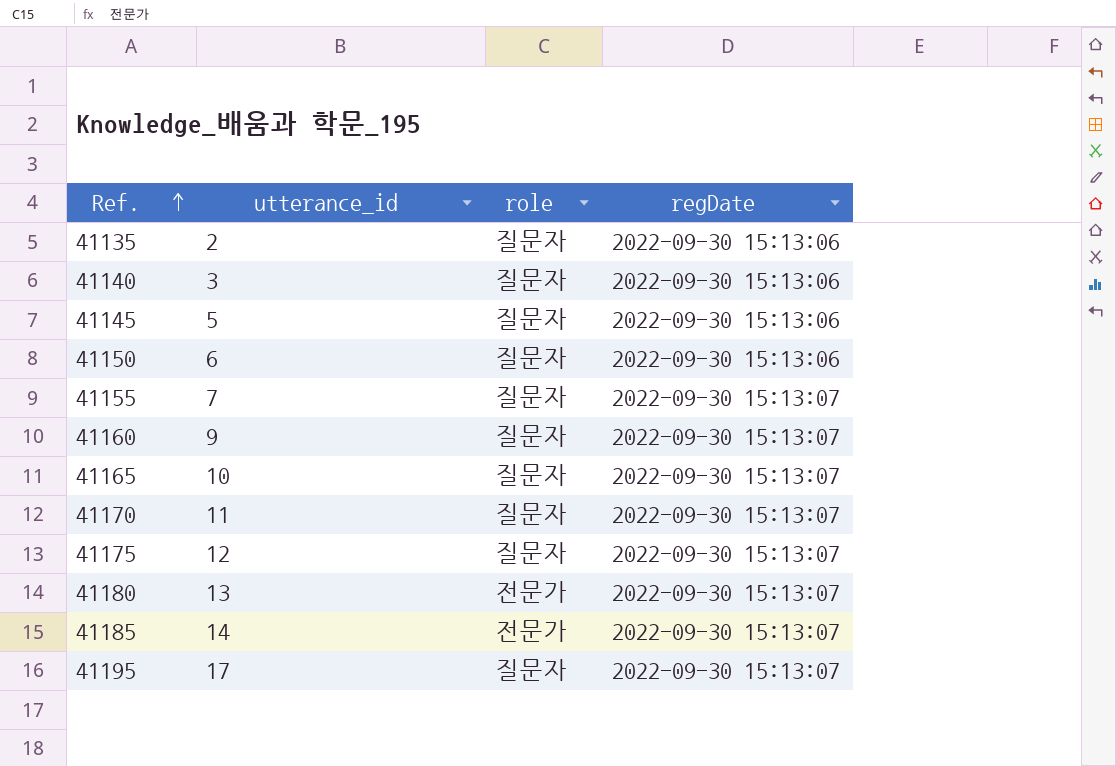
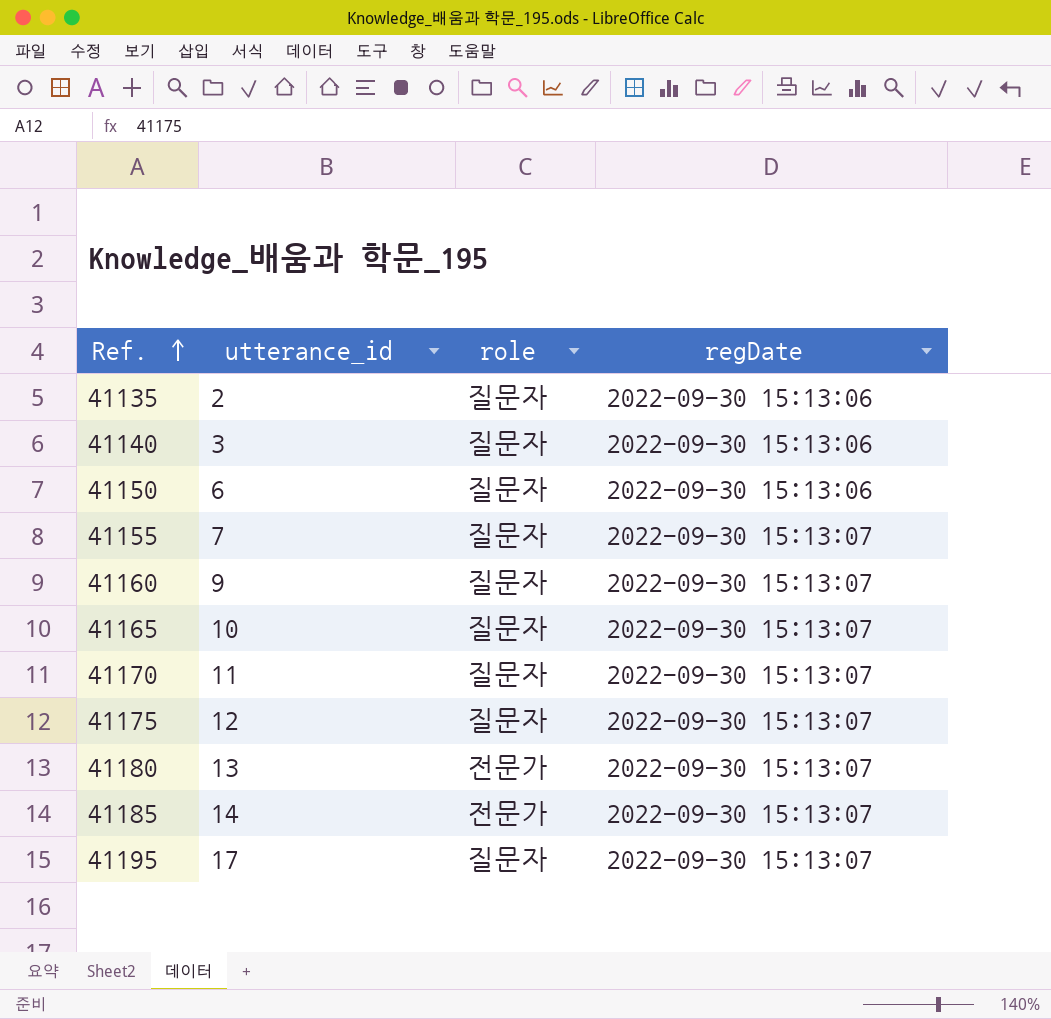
row 41145: 5 | 질문자 | 2022-09-30 15:13:06 -> none

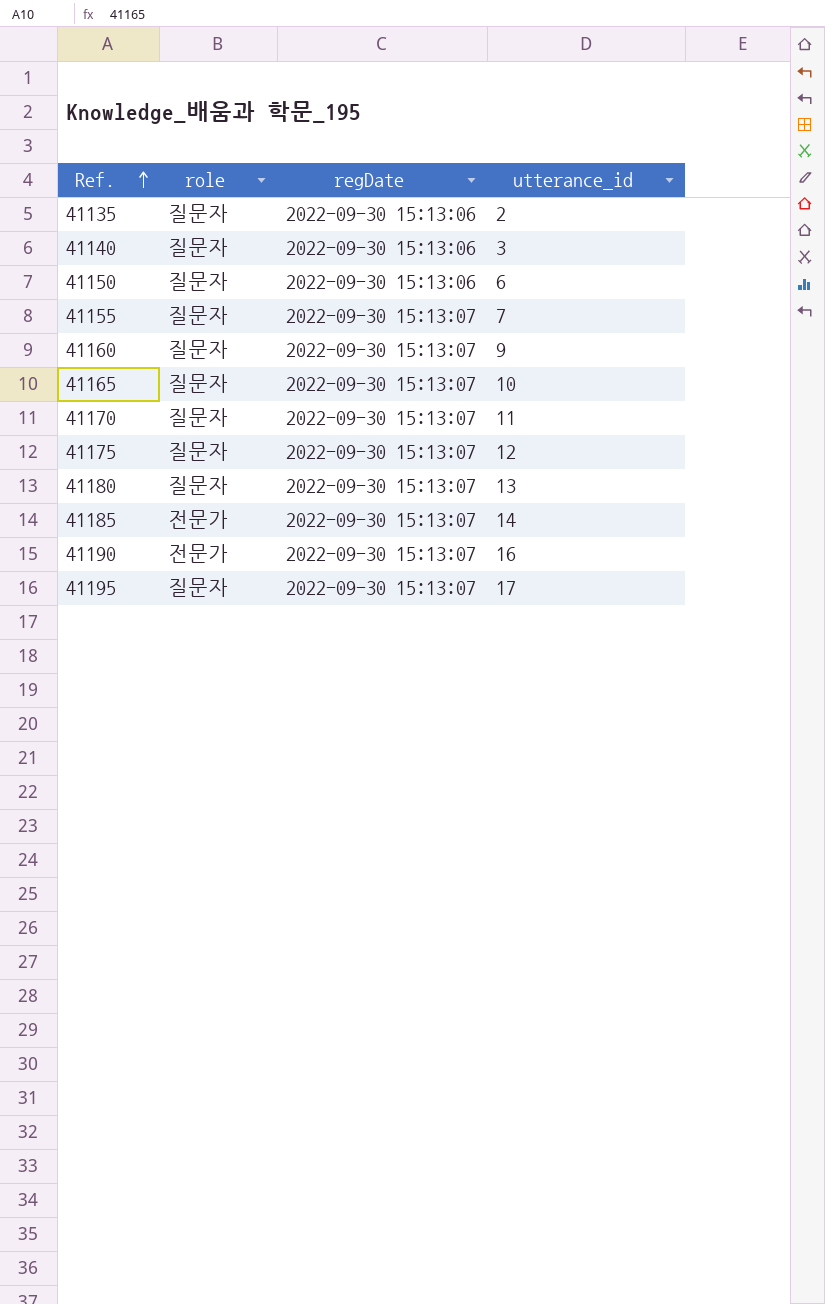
column utterance_id | position: 2 -> 4
41180 | role: 전문가 -> 질문자
row 41190: none -> 전문가 | 2022-09-30 15:13:07 | 16

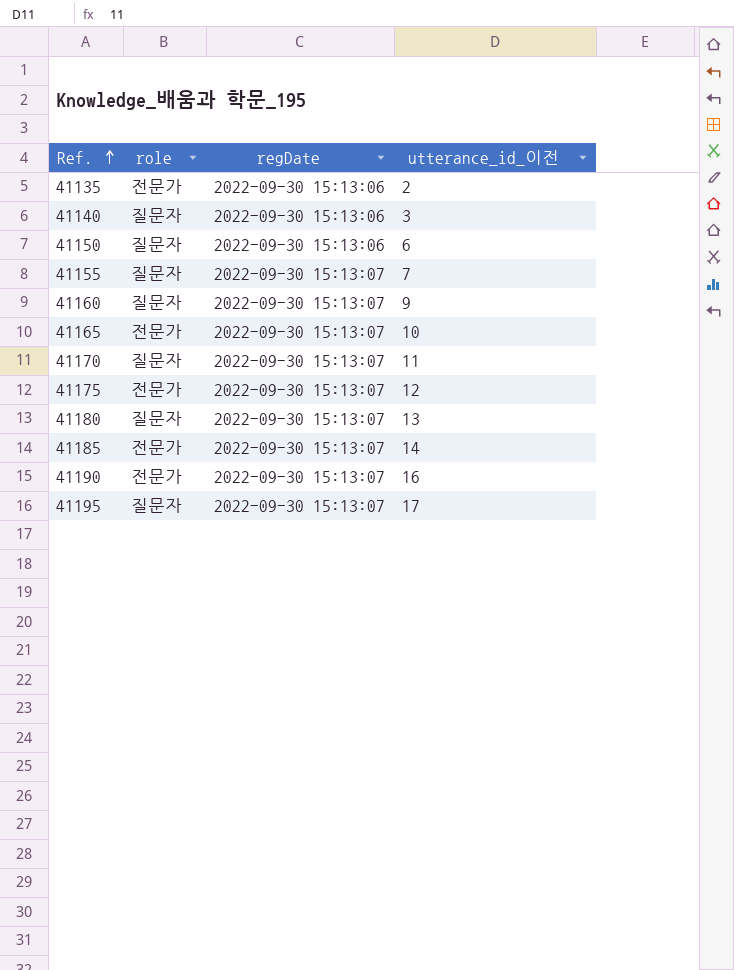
column name: utterance_id -> utterance_id_이전
41135 | role: 질문자 -> 전문가
41165 | role: 질문자 -> 전문가
41175 | role: 질문자 -> 전문가

